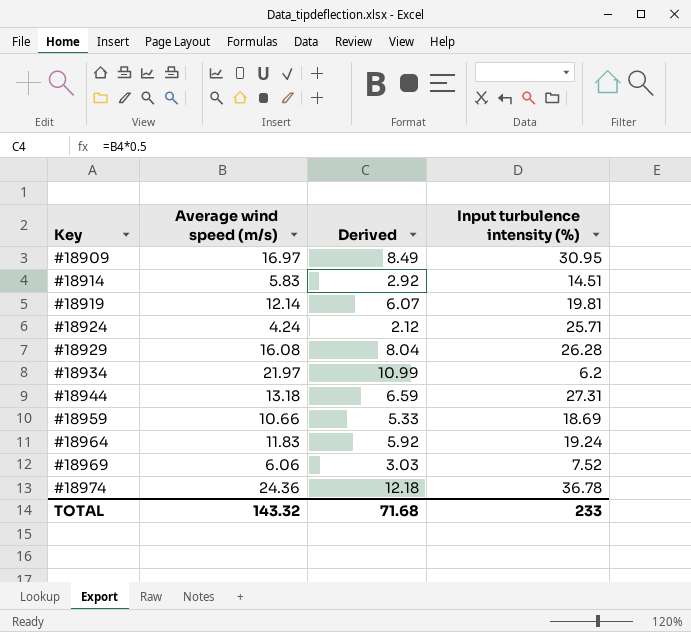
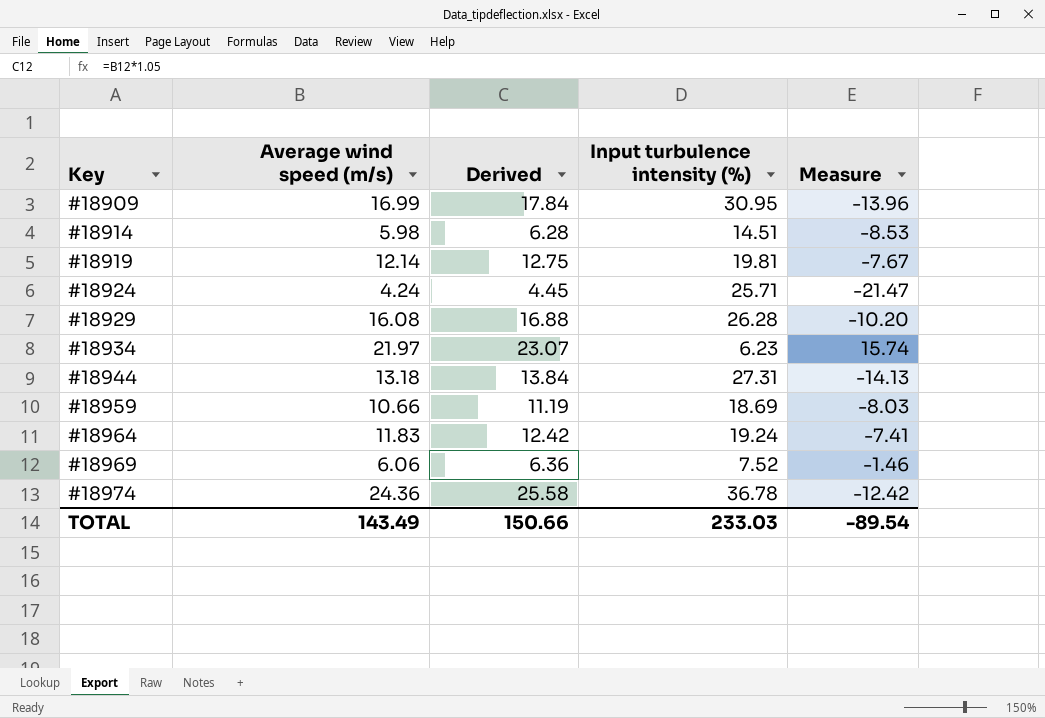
column Derived | formula: [Average wind speed (m/s)] * 0.5 -> [Average wind speed (m/s)] * 1.05
column Measure | formula: none -> [Average wind speed (m/s)] - [Input turbulence intensity (%)]
#18909 | Average wind speed (m/s): 16.97 -> 16.99
#18914 | Average wind speed (m/s): 5.83 -> 5.98
#18934 | Input turbulence intensity (%): 6.2 -> 6.23
TOTAL | Average wind speed (m/s): 143.32 -> 143.49
TOTAL | Derived: 71.68 -> 150.66
TOTAL | Input turbulence intensity (%): 233 -> 233.03

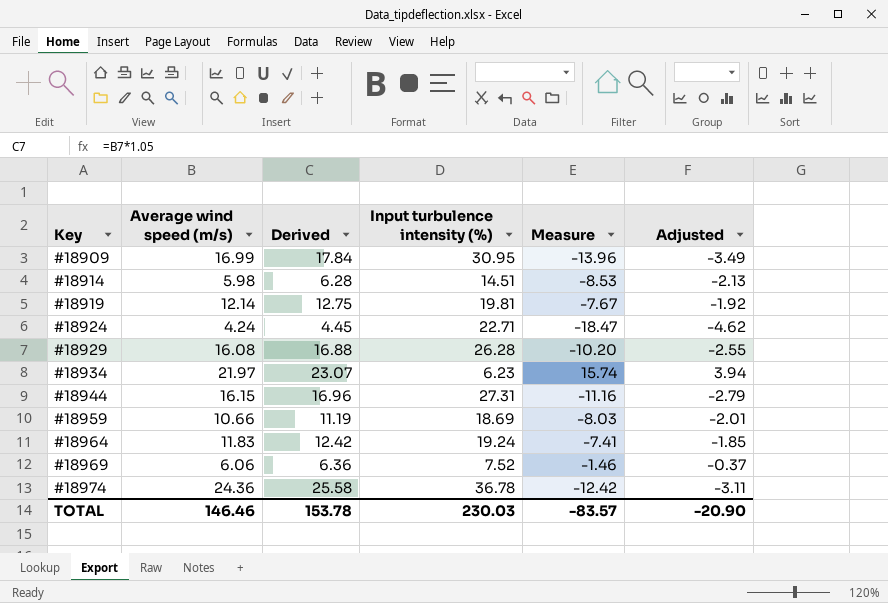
column Adjusted | formula: none -> [Measure] * 0.25
#18924 | Input turbulence intensity (%): 25.71 -> 22.71
#18924 | Measure: -21.47 -> -18.47
#18944 | Average wind speed (m/s): 13.18 -> 16.15
#18944 | Derived: 13.84 -> 16.96
#18944 | Measure: -14.13 -> -11.16
TOTAL | Average wind speed (m/s): 143.49 -> 146.46
TOTAL | Derived: 150.66 -> 153.78
TOTAL | Input turbulence intensity (%): 233.03 -> 230.03
TOTAL | Measure: -89.54 -> -83.57

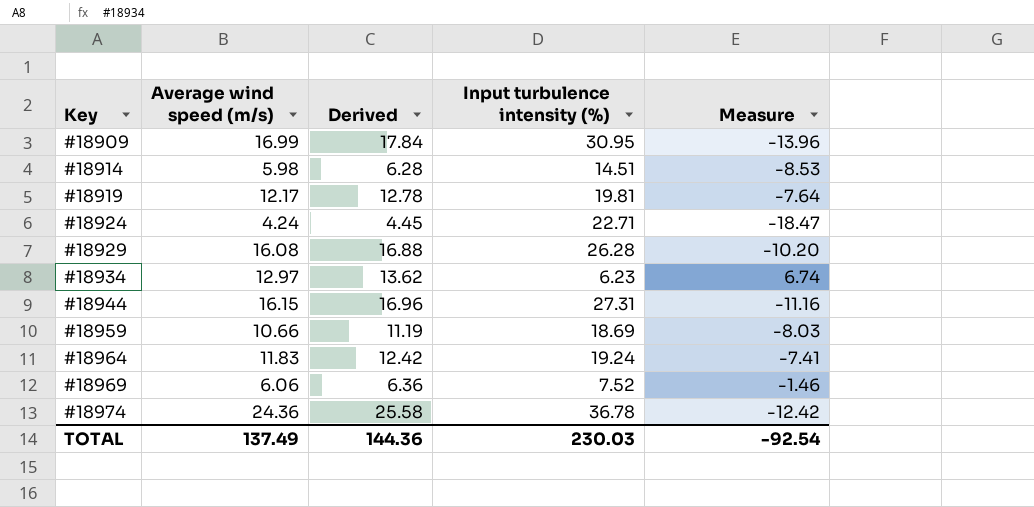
column Adjusted | formula: [Measure] * 0.25 -> none
#18919 | Average wind speed (m/s): 12.14 -> 12.17
#18919 | Derived: 12.75 -> 12.78
#18919 | Measure: -7.67 -> -7.64
#18934 | Average wind speed (m/s): 21.97 -> 12.97
#18934 | Derived: 23.07 -> 13.62
#18934 | Measure: 15.74 -> 6.74
TOTAL | Average wind speed (m/s): 146.46 -> 137.49
TOTAL | Derived: 153.78 -> 144.36
TOTAL | Measure: -83.57 -> -92.54

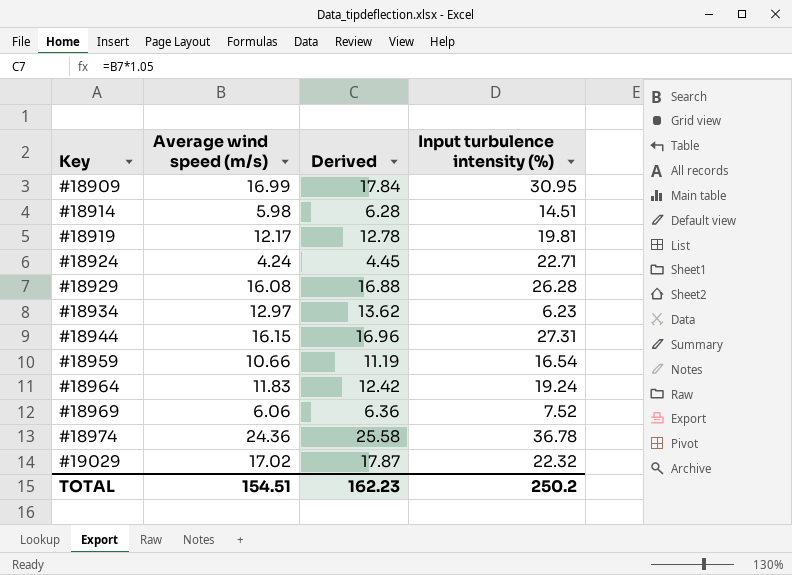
column Measure | formula: [Average wind speed (m/s)] - [Input turbulence intensity (%)] -> none
#18959 | Input turbulence intensity (%): 18.69 -> 16.54
row #19029: none -> 17.02 | 17.87 | 22.32
TOTAL | Average wind speed (m/s): 137.49 -> 154.51
TOTAL | Derived: 144.36 -> 162.23
TOTAL | Input turbulence intensity (%): 230.03 -> 250.2

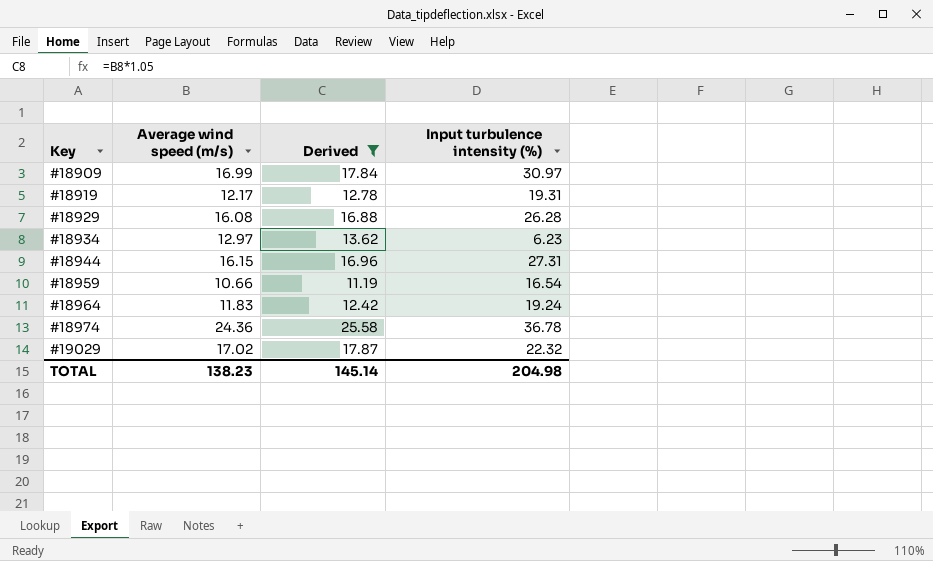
filter: none -> Derived >= 11.19
#18909 | Input turbulence intensity (%): 30.95 -> 30.97
#18919 | Input turbulence intensity (%): 19.81 -> 19.31
TOTAL | Average wind speed (m/s): 154.51 -> 138.23
TOTAL | Derived: 162.23 -> 145.14
TOTAL | Input turbulence intensity (%): 250.2 -> 204.98

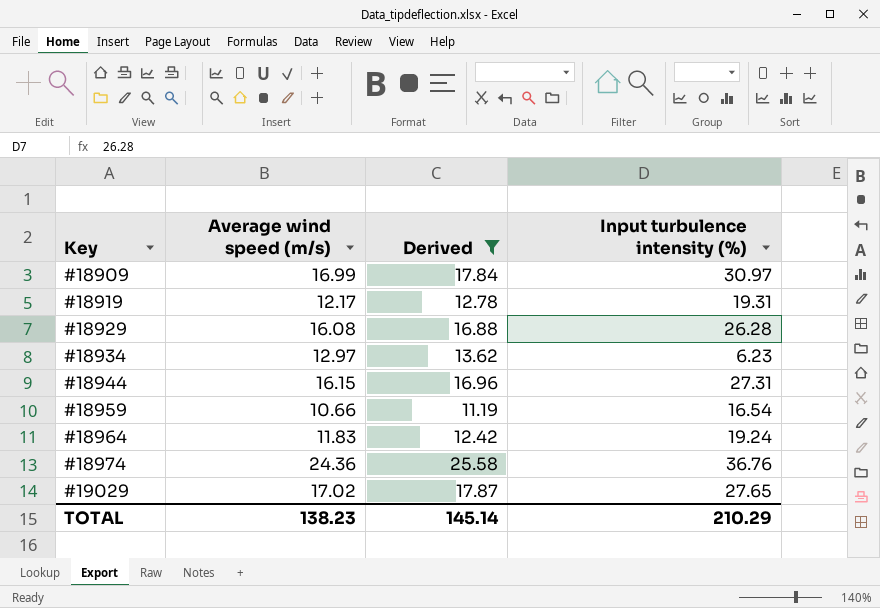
#18974 | Input turbulence intensity (%): 36.78 -> 36.76
#19029 | Input turbulence intensity (%): 22.32 -> 27.65
TOTAL | Input turbulence intensity (%): 204.98 -> 210.29

